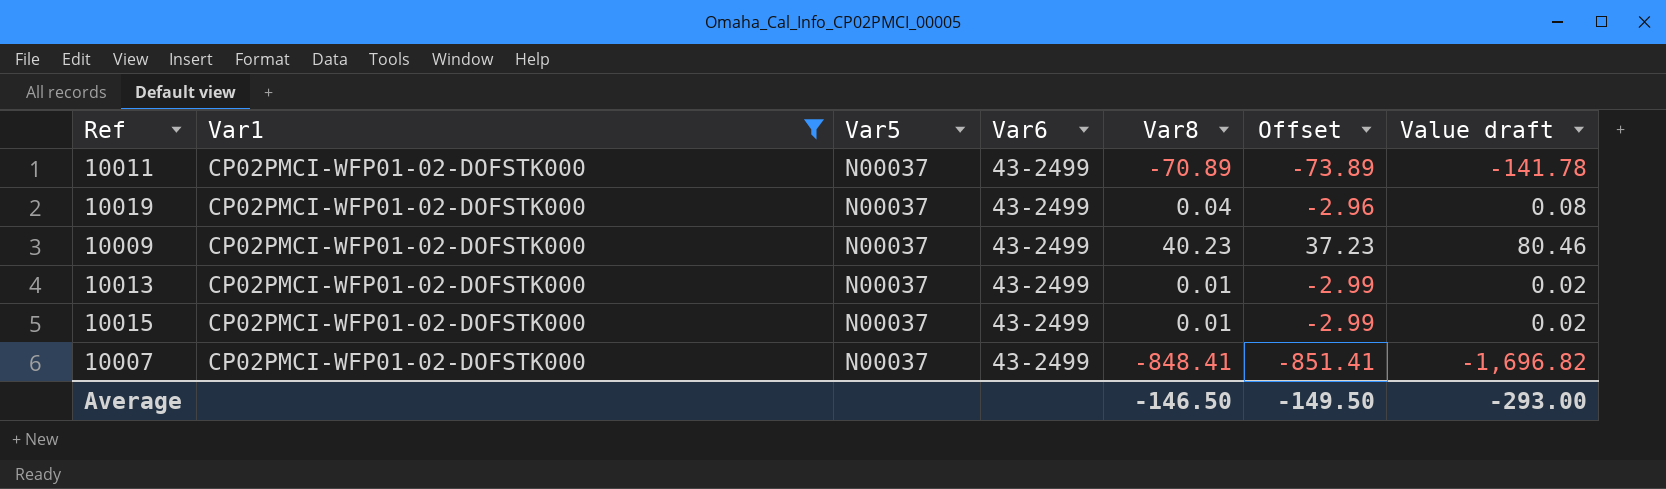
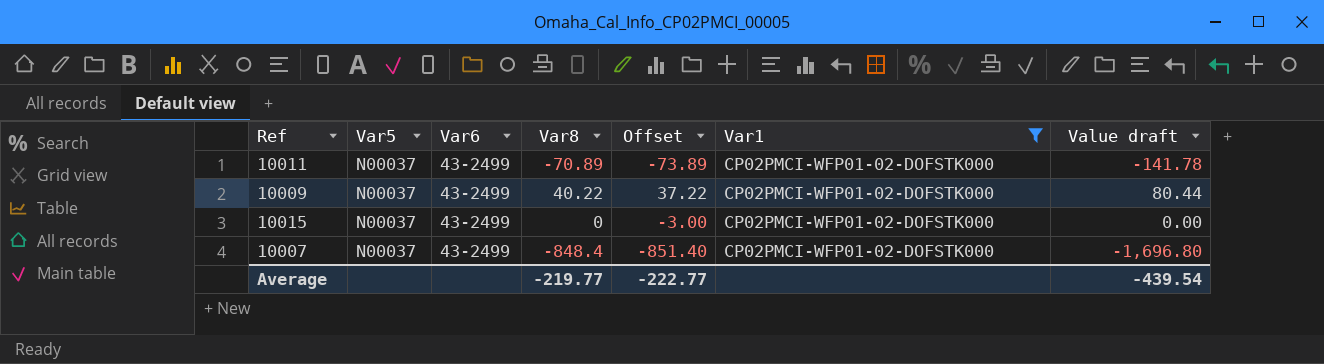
column Var1 | position: 2 -> 6
row 10019: CP02PMCI-WFP01-02-DOFSTK000 | N00037 | 43-2499 | 0.04 | -2.96 | 0.08 -> none
row 10013: CP02PMCI-WFP01-02-DOFSTK000 | N00037 | 43-2499 | 0.01 | -2.99 | 0.02 -> none
10009 | Var8: 40.23 -> 40.22
10009 | Offset: 37.23 -> 37.22
10009 | Value draft: 80.46 -> 80.44
10015 | Var8: 0.01 -> 0
10015 | Offset: -2.99 -> -3.00
10015 | Value draft: 0.02 -> 0.00
10007 | Var8: -848.41 -> -848.4
10007 | Offset: -851.41 -> -851.40
10007 | Value draft: -1,696.82 -> -1,696.80
Average | Var8: -146.50 -> -219.77
Average | Offset: -149.50 -> -222.77
Average | Value draft: -293.00 -> -439.54

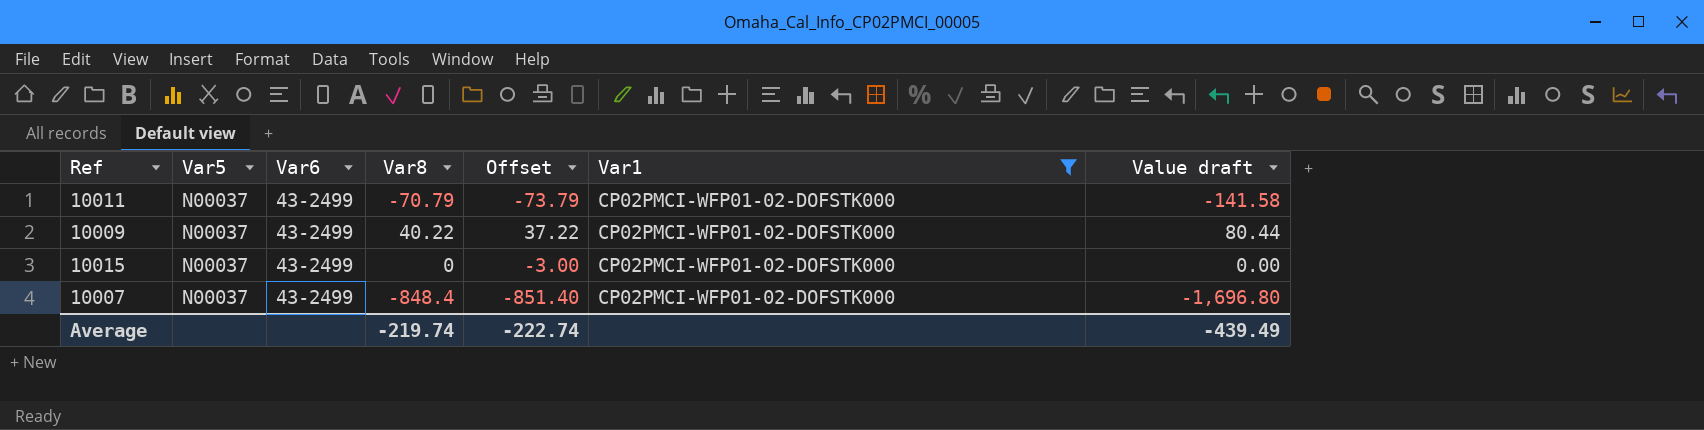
10011 | Var8: -70.89 -> -70.79
10011 | Offset: -73.89 -> -73.79
10011 | Value draft: -141.78 -> -141.58
Average | Var8: -219.77 -> -219.74
Average | Offset: -222.77 -> -222.74
Average | Value draft: -439.54 -> -439.49

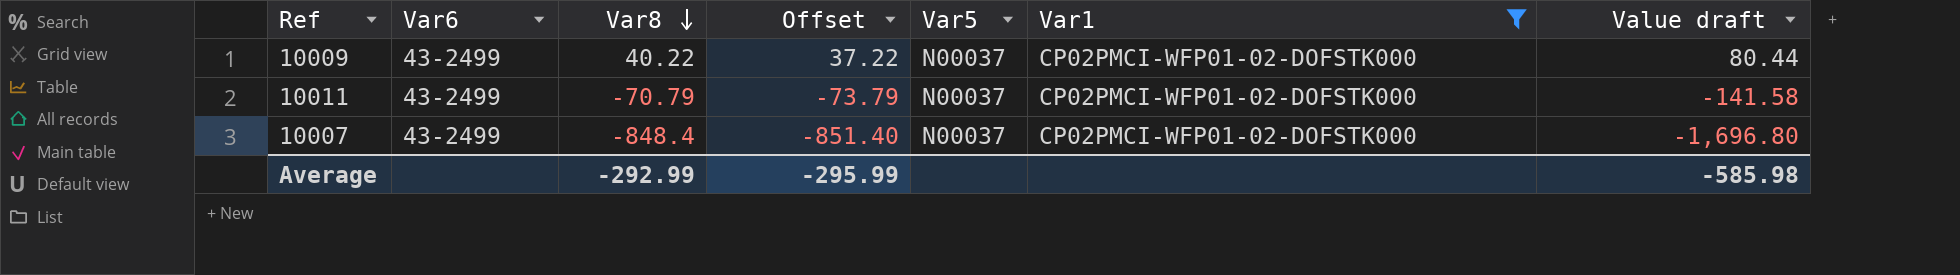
row order: none -> Var8 descending
column Var5 | position: 2 -> 5
row 10015: N00037 | 43-2499 | 0 | -3.00 | CP02PMCI-WFP01-02-DOFSTK000 | 0.00 -> none
Average | Var8: -219.74 -> -292.99
Average | Offset: -222.74 -> -295.99
Average | Value draft: -439.49 -> -585.98

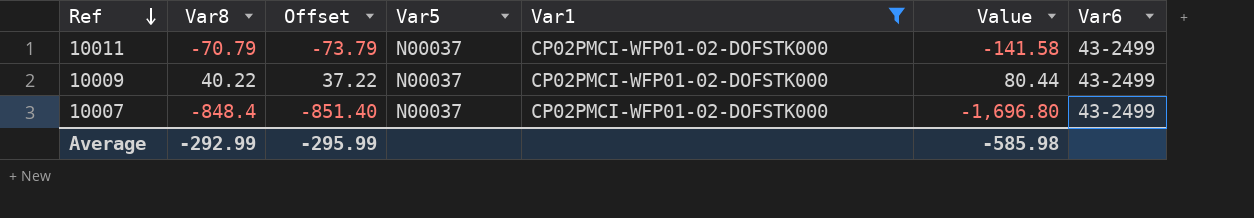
row order: Var8 descending -> Ref descending
column name: Value draft -> Value
column Var6 | position: 2 -> 7

